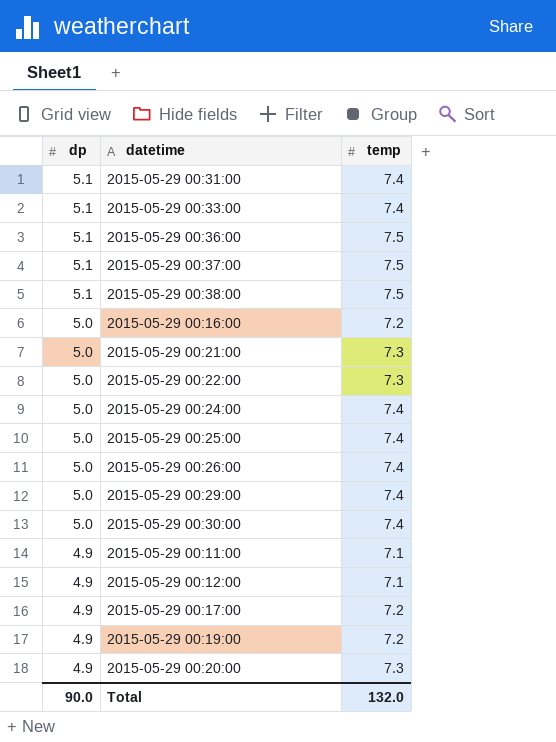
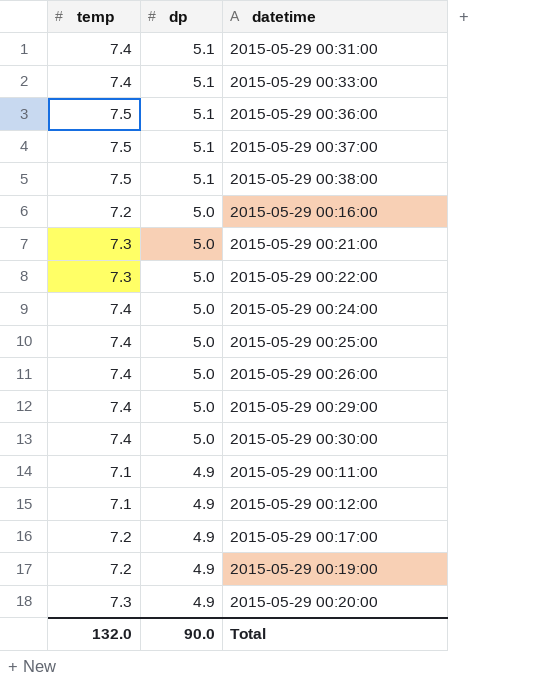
column temp | position: 3 -> 1

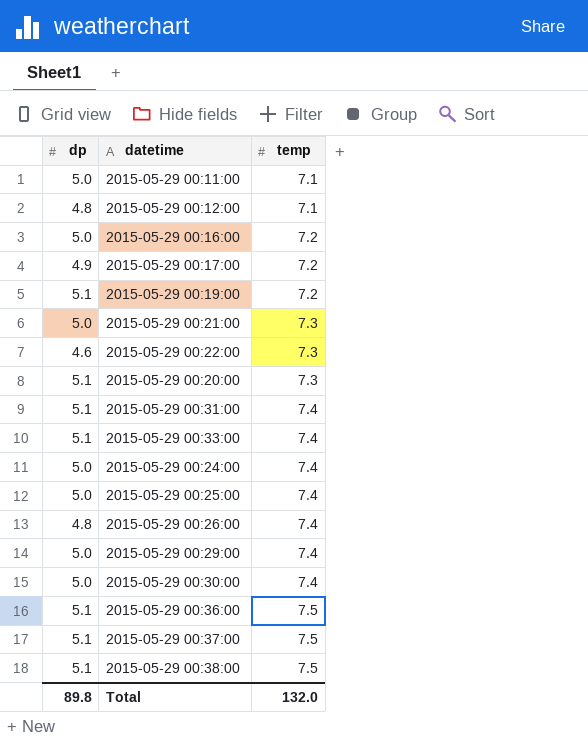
row order: dp descending -> temp ascending
column temp | position: 1 -> 3
2015-05-29 00:11:00 | dp: 4.9 -> 5.0
2015-05-29 00:12:00 | dp: 4.9 -> 4.8
2015-05-29 00:19:00 | dp: 4.9 -> 5.1
2015-05-29 00:22:00 | dp: 5.0 -> 4.6
2015-05-29 00:20:00 | dp: 4.9 -> 5.1
2015-05-29 00:26:00 | dp: 5.0 -> 4.8
Total | dp: 90.0 -> 89.8

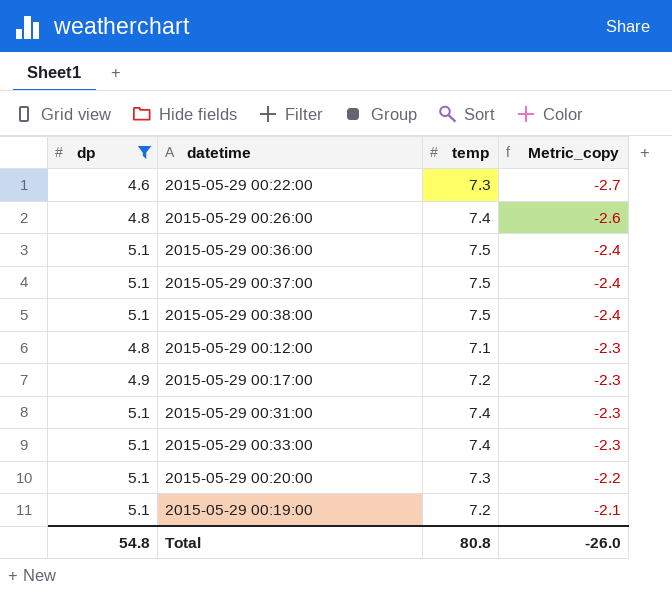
filter: none -> dp != 5.0
row order: temp ascending -> Metric_copy ascending
column Metric_copy | formula: none -> [dp] - [temp]
Total | dp: 89.8 -> 54.8
Total | temp: 132.0 -> 80.8

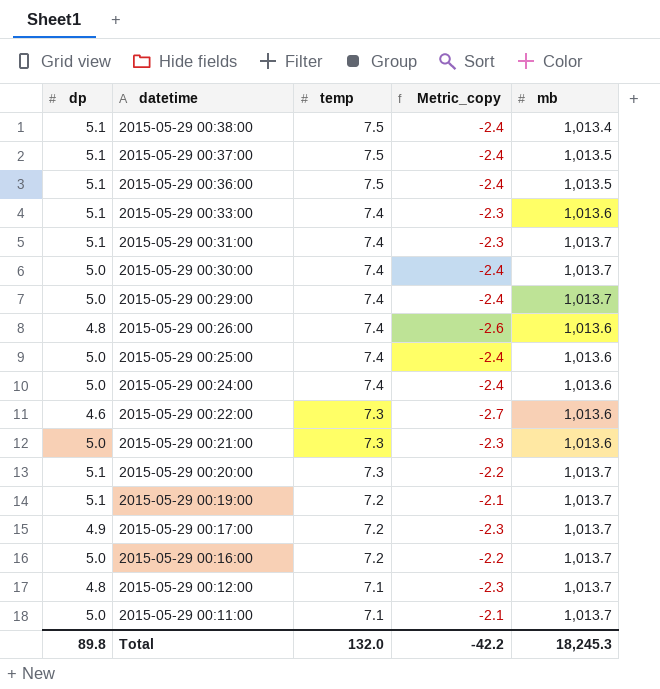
filter: dp != 5.0 -> none
row order: Metric_copy ascending -> datetime descending
column mb | position: none -> 5
Total | dp: 54.8 -> 89.8
Total | temp: 80.8 -> 132.0
Total | Metric_copy: -26.0 -> -42.2

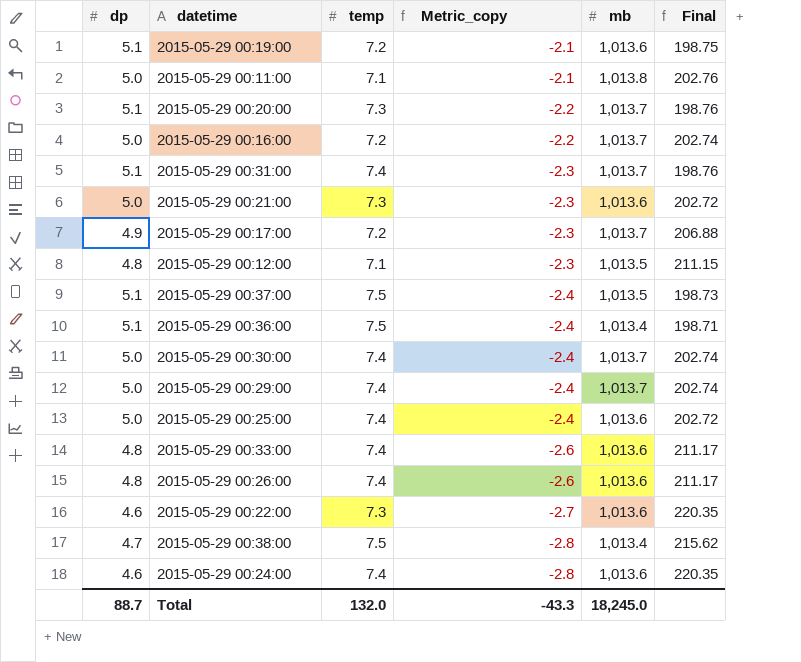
row order: datetime descending -> Metric_copy descending
column Final | formula: none -> [mb] / [dp]
2015-05-29 00:19:00 | mb: 1,013.7 -> 1,013.6
2015-05-29 00:11:00 | mb: 1,013.7 -> 1,013.8
2015-05-29 00:12:00 | mb: 1,013.7 -> 1,013.5
2015-05-29 00:36:00 | mb: 1,013.5 -> 1,013.4
2015-05-29 00:33:00 | dp: 5.1 -> 4.8
2015-05-29 00:33:00 | Metric_copy: -2.3 -> -2.6
2015-05-29 00:38:00 | dp: 5.1 -> 4.7
2015-05-29 00:38:00 | Metric_copy: -2.4 -> -2.8
2015-05-29 00:24:00 | dp: 5.0 -> 4.6
2015-05-29 00:24:00 | Metric_copy: -2.4 -> -2.8
Total | dp: 89.8 -> 88.7
Total | Metric_copy: -42.2 -> -43.3
Total | mb: 18,245.3 -> 18,245.0

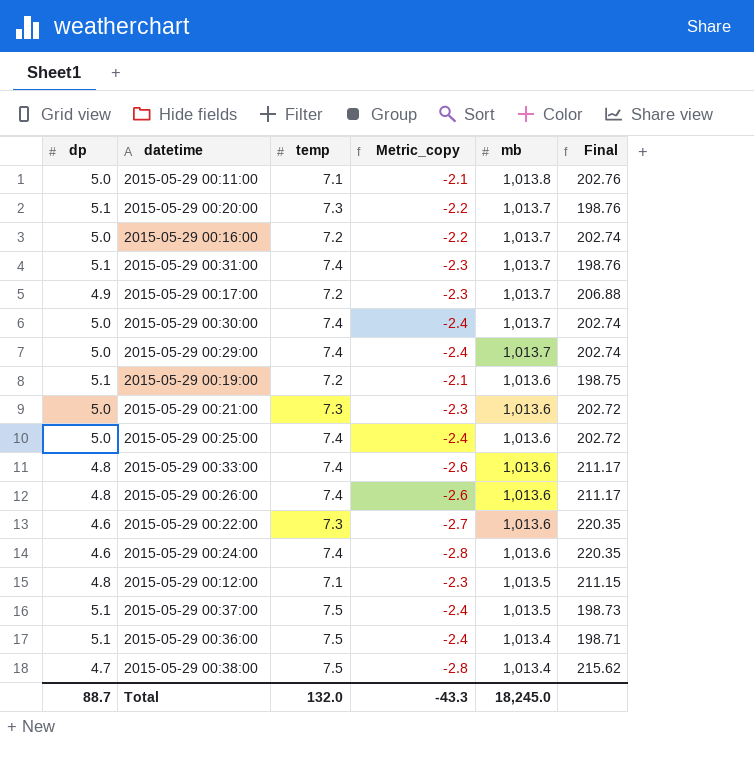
row order: Metric_copy descending -> mb descending

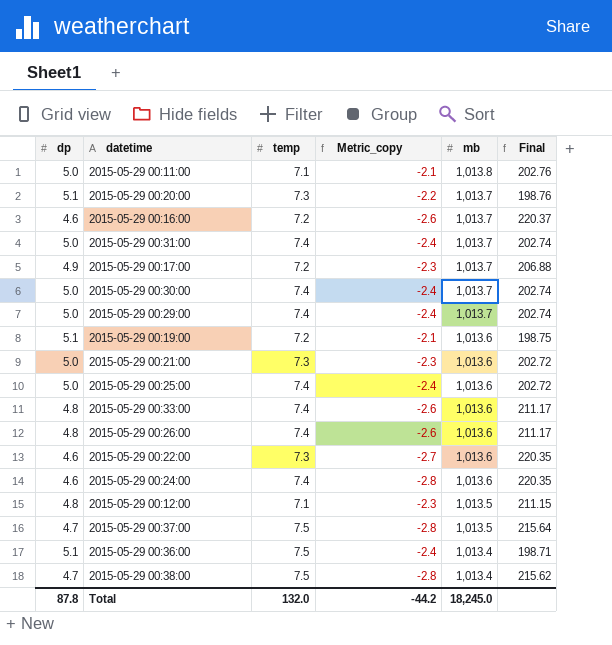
2015-05-29 00:16:00 | dp: 5.0 -> 4.6
2015-05-29 00:16:00 | Metric_copy: -2.2 -> -2.6
2015-05-29 00:16:00 | Final: 202.74 -> 220.37
2015-05-29 00:31:00 | dp: 5.1 -> 5.0
2015-05-29 00:31:00 | Metric_copy: -2.3 -> -2.4
2015-05-29 00:31:00 | Final: 198.76 -> 202.74
2015-05-29 00:37:00 | dp: 5.1 -> 4.7
2015-05-29 00:37:00 | Metric_copy: -2.4 -> -2.8
2015-05-29 00:37:00 | Final: 198.73 -> 215.64
Total | dp: 88.7 -> 87.8
Total | Metric_copy: -43.3 -> -44.2

